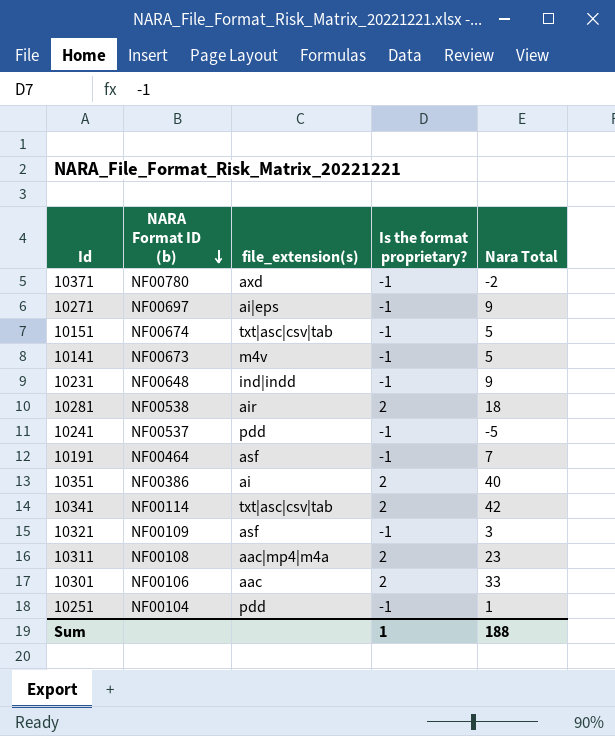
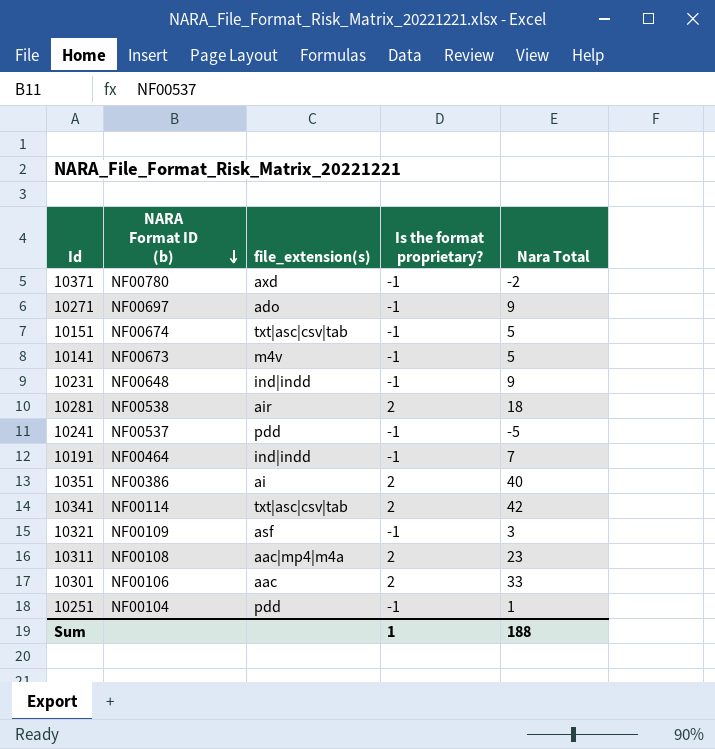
10271 | file_extension(s): ai|eps -> ado
10191 | file_extension(s): asf -> ind|indd

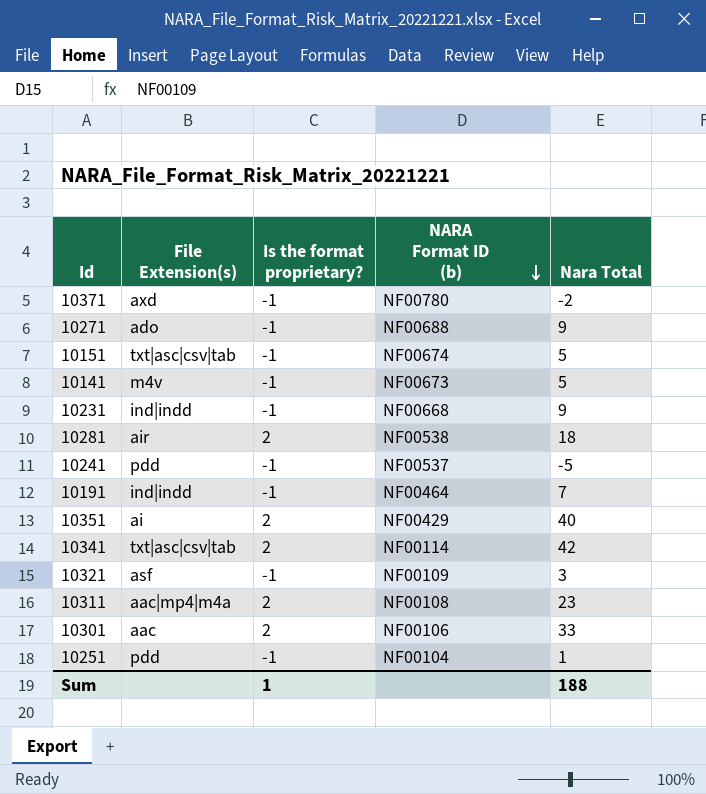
column name: file_extension(s) -> File Extension(s)
column NARA Format ID (b) | position: 2 -> 4
10271 | NARA Format ID (b): NF00697 -> NF00688
10231 | NARA Format ID (b): NF00648 -> NF00668
10351 | NARA Format ID (b): NF00386 -> NF00429

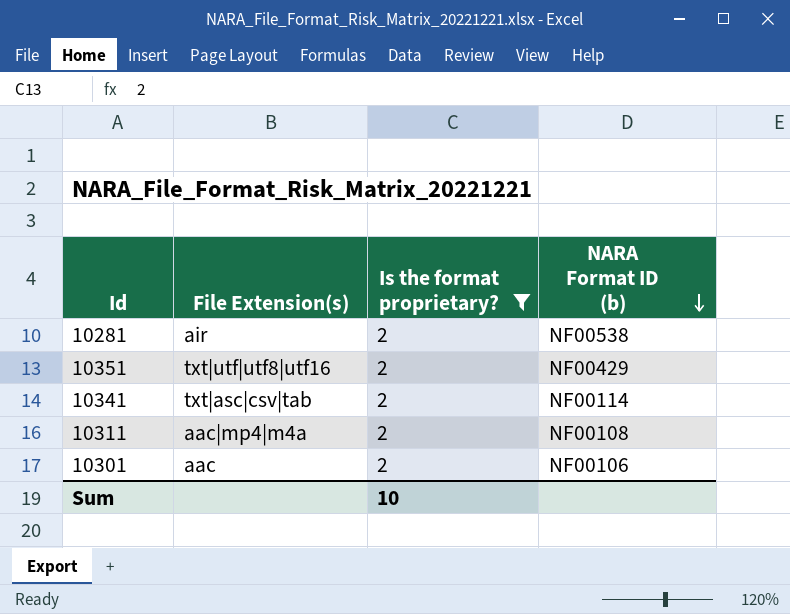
filter: none -> Is the format proprietary? = 2
column Nara Total | position: 5 -> none
10351 | File Extension(s): ai -> txt|utf|utf8|utf16
Sum | Is the format proprietary?: 1 -> 10

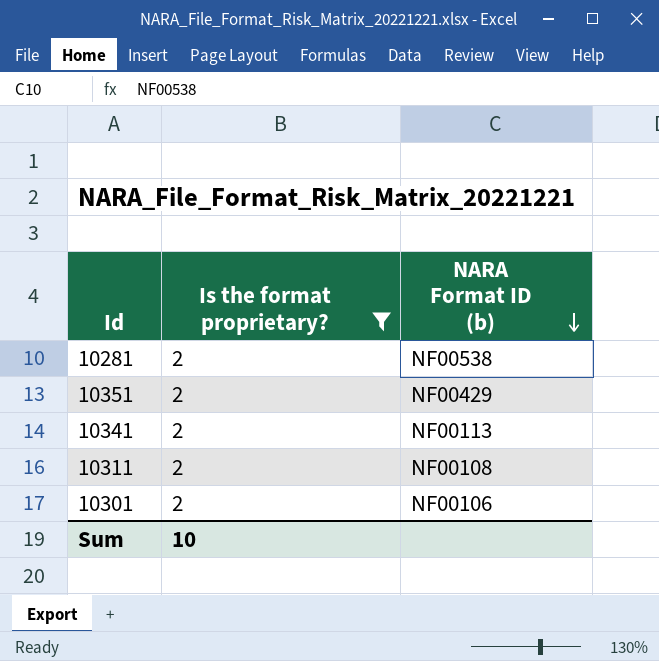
column File Extension(s) | position: 2 -> none
10341 | NARA Format ID (b): NF00114 -> NF00113

